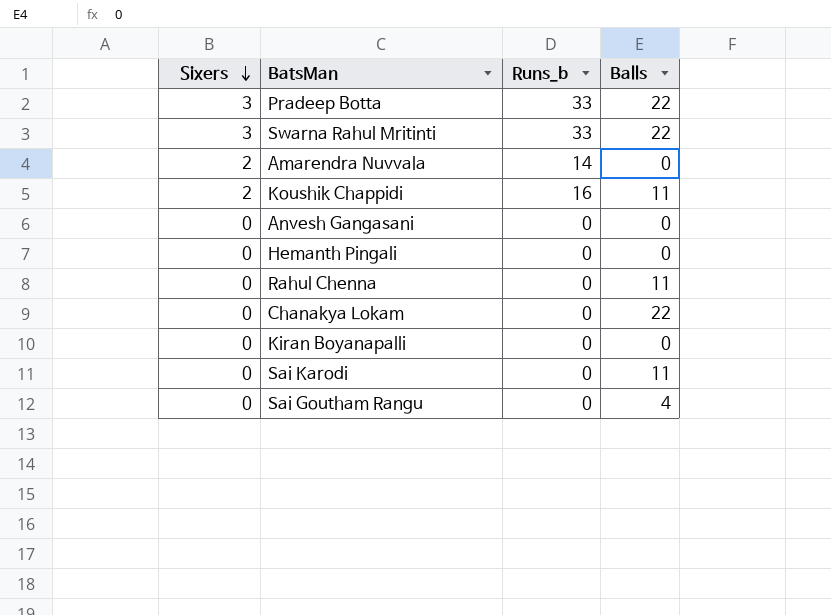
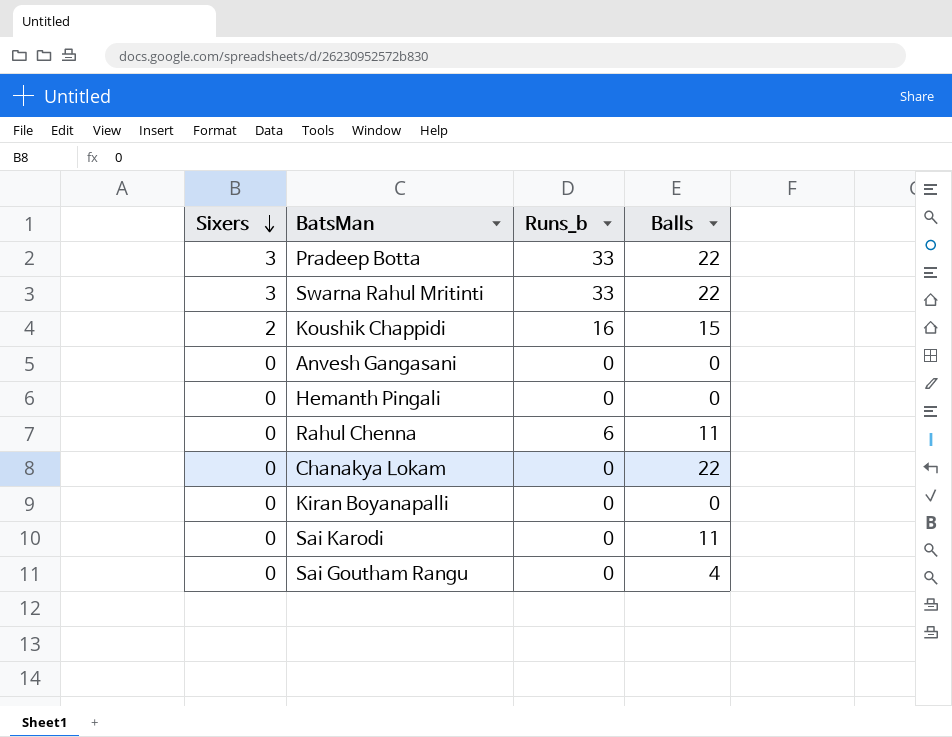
row Amarendra Nuvvala: 2 | 14 | 0 -> none
Koushik Chappidi | Balls: 11 -> 15
Rahul Chenna | Runs_b: 0 -> 6

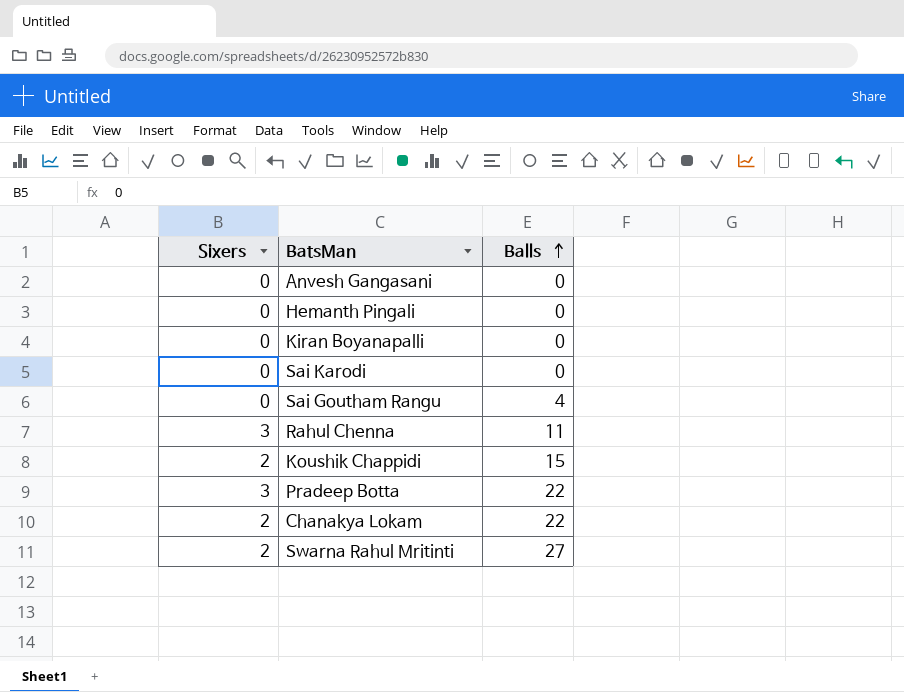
row order: Sixers descending -> Balls ascending
column Runs_b | position: 3 -> none
Sai Karodi | Balls: 11 -> 0
Rahul Chenna | Sixers: 0 -> 3
Chanakya Lokam | Sixers: 0 -> 2
Swarna Rahul Mritinti | Sixers: 3 -> 2
Swarna Rahul Mritinti | Balls: 22 -> 27

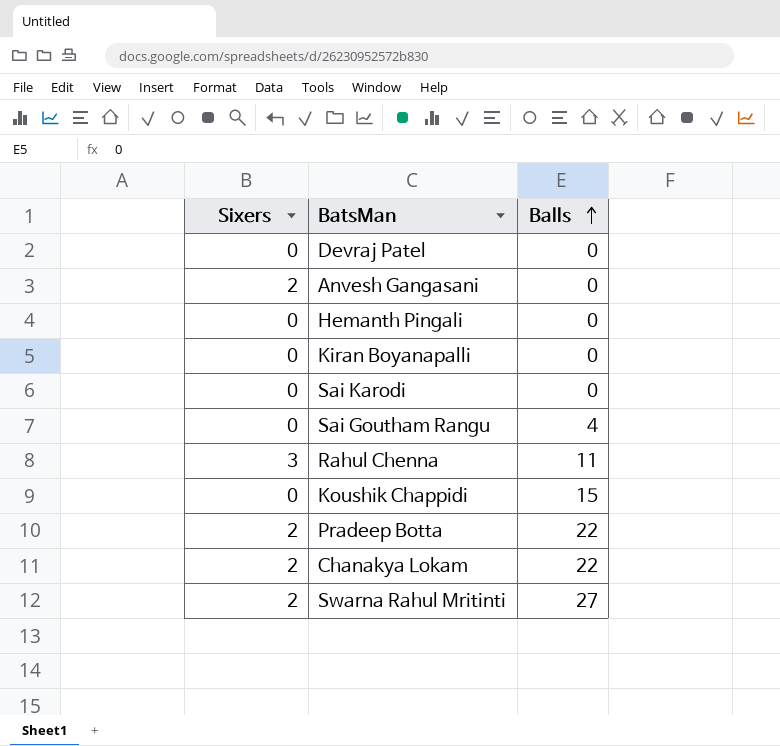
row Devraj Patel: none -> 0 | 0
Anvesh Gangasani | Sixers: 0 -> 2
Koushik Chappidi | Sixers: 2 -> 0
Pradeep Botta | Sixers: 3 -> 2

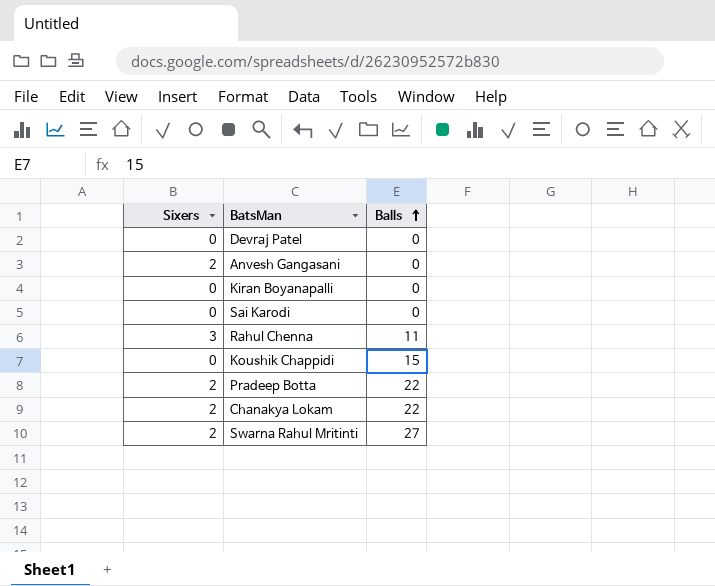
row Hemanth Pingali: 0 | 0 -> none
row Sai Goutham Rangu: 0 | 4 -> none

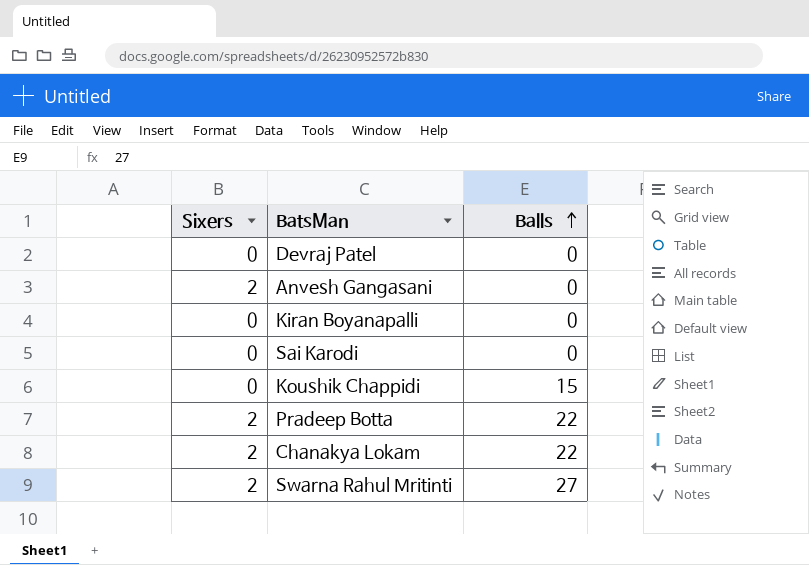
row Rahul Chenna: 3 | 11 -> none

